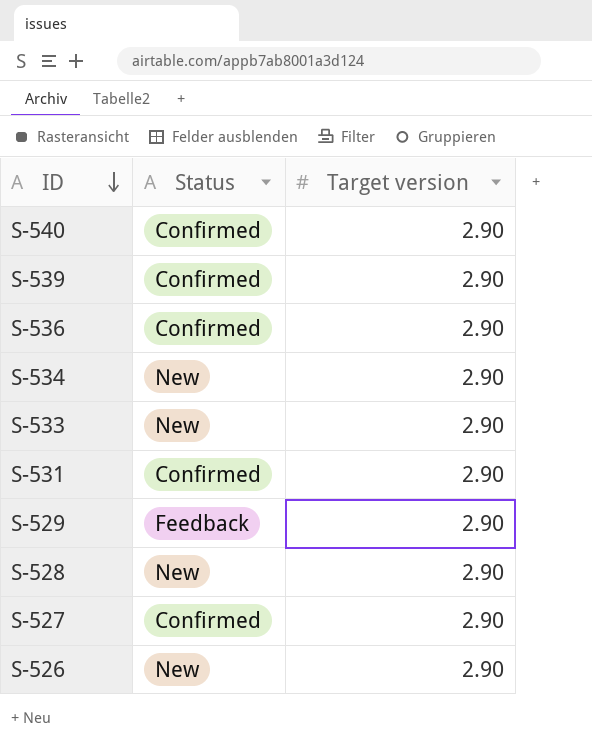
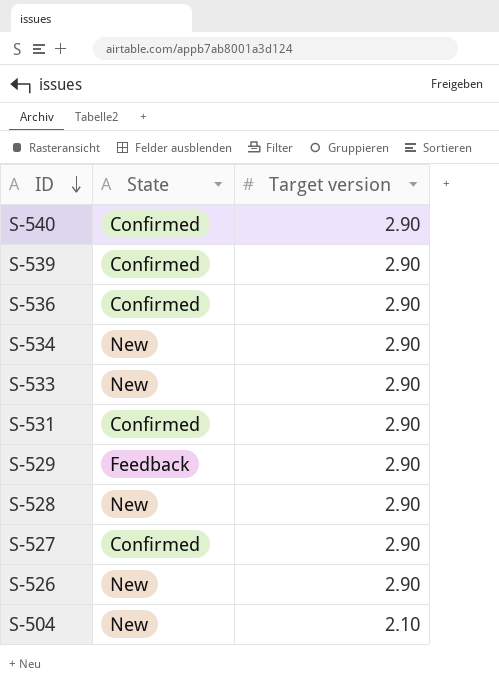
column name: Status -> State
row S-504: none -> New | 2.10

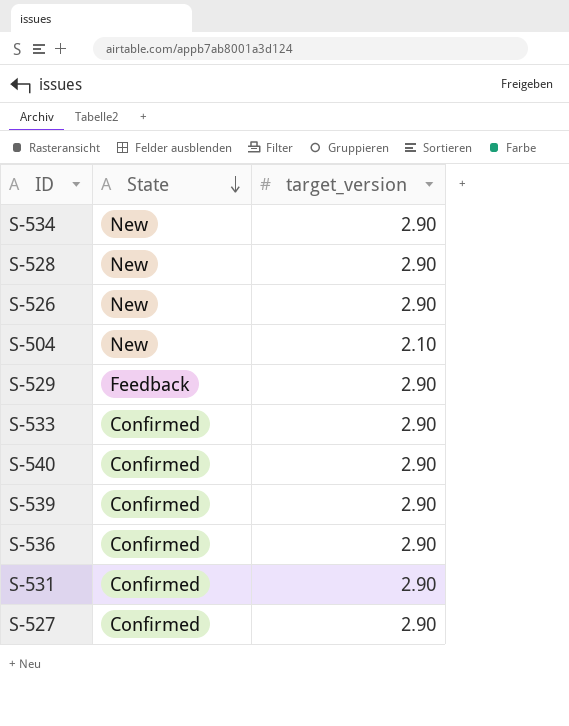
row order: ID descending -> State descending
column name: Target version -> target_version
S-533 | State: New -> Confirmed

